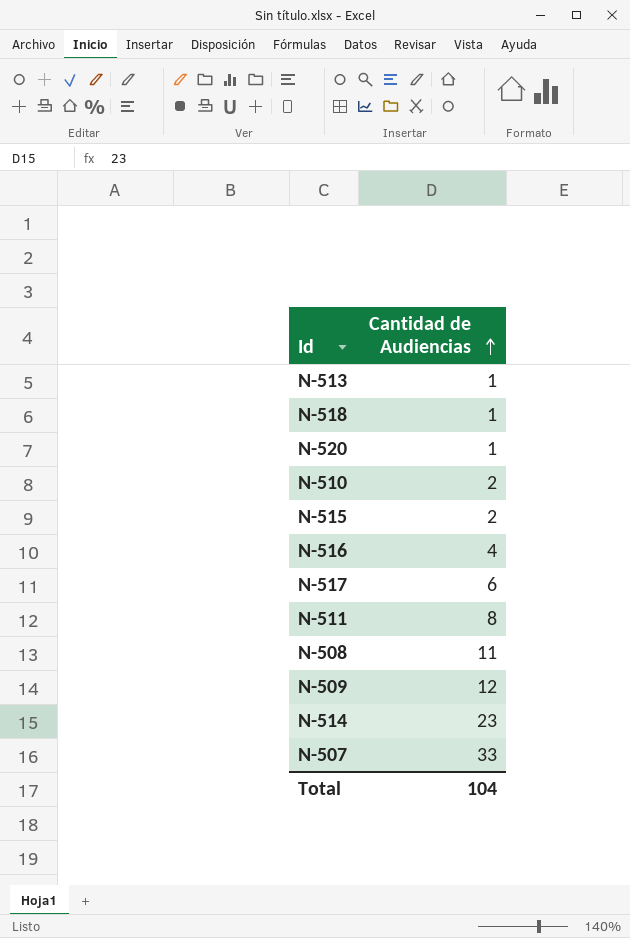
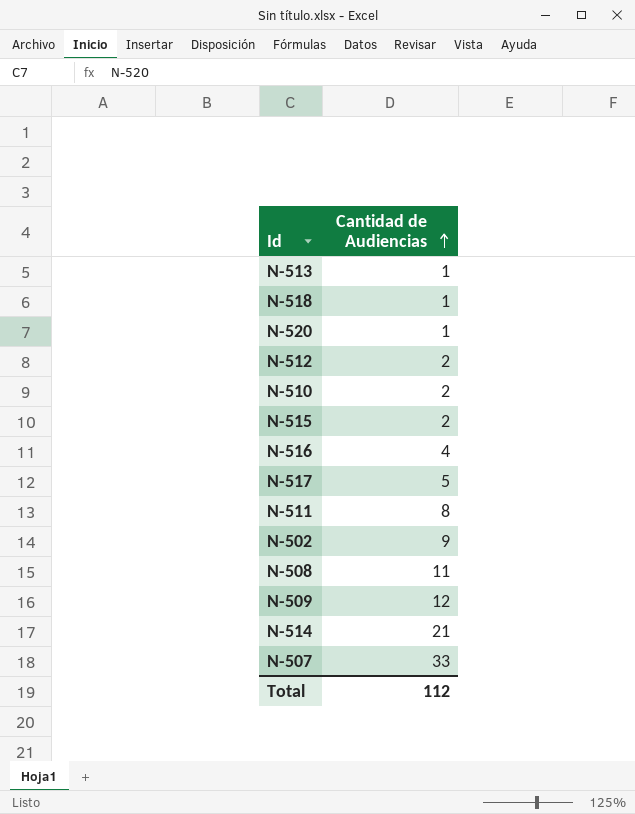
row N-512: none -> 2
N-517 | Cantidad de Audiencias: 6 -> 5
row N-502: none -> 9
N-514 | Cantidad de Audiencias: 23 -> 21
Total | Cantidad de Audiencias: 104 -> 112

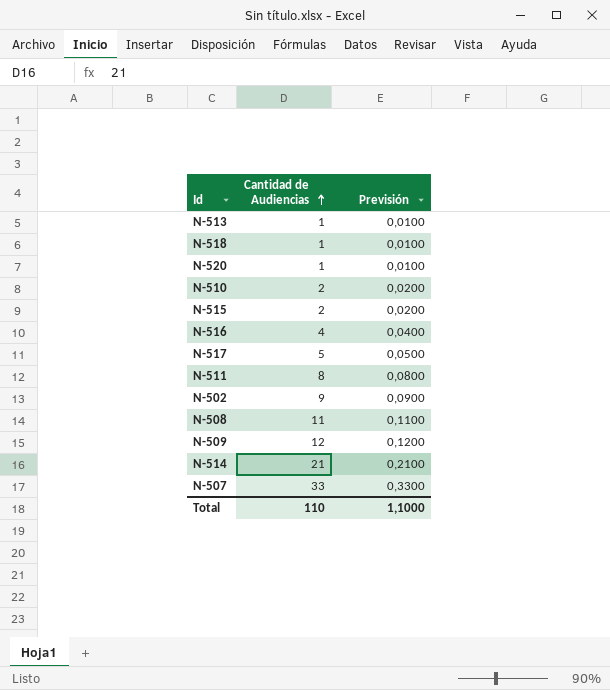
column Previsión | formula: none -> [Cantidad de Audiencias] * 0,01
row N-512: 2 -> none
Total | Cantidad de Audiencias: 112 -> 110

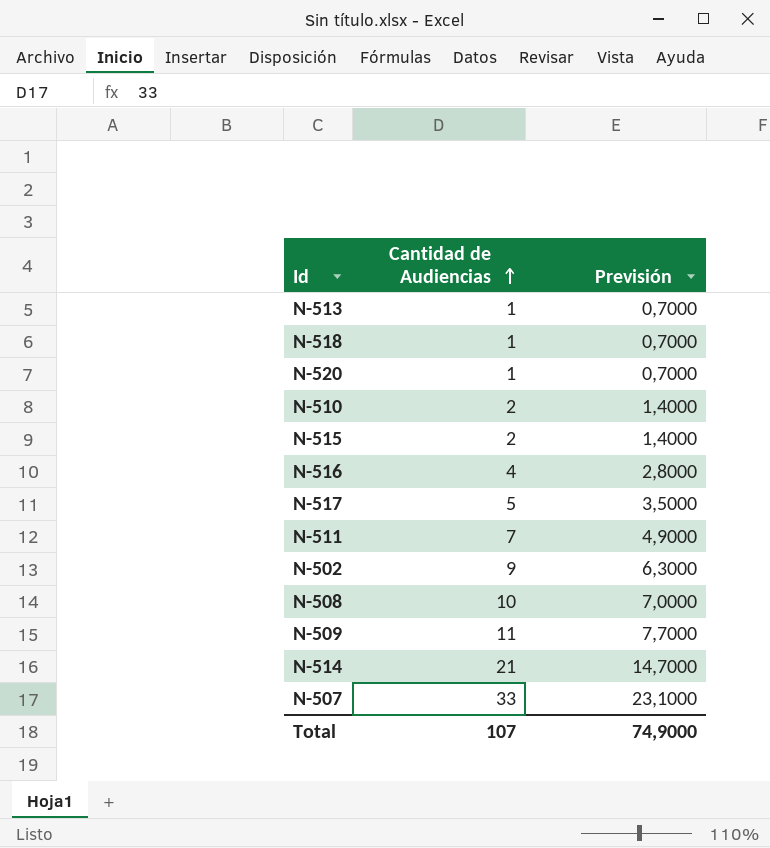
column Previsión | formula: [Cantidad de Audiencias] * 0,01 -> [Cantidad de Audiencias] * 0,7
N-511 | Cantidad de Audiencias: 8 -> 7
N-508 | Cantidad de Audiencias: 11 -> 10
N-509 | Cantidad de Audiencias: 12 -> 11
Total | Cantidad de Audiencias: 110 -> 107
Total | Previsión: 1,1000 -> 74,9000

